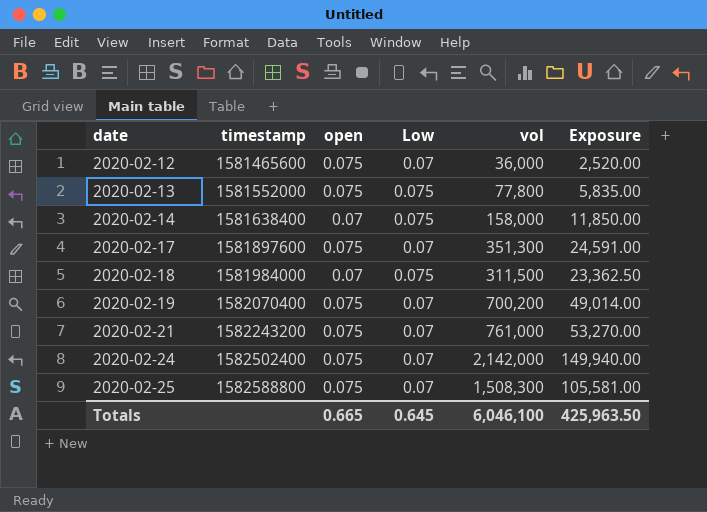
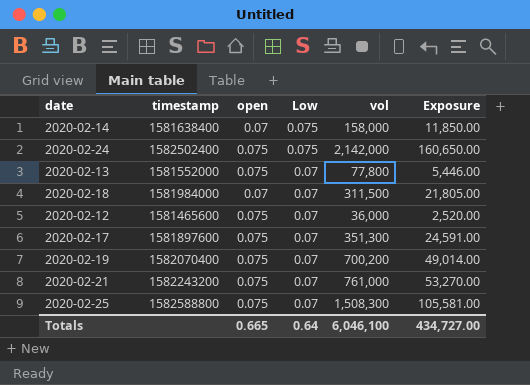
row order: date ascending -> Low descending
2020-02-24 | Low: 0.07 -> 0.075
2020-02-24 | Exposure: 149,940.00 -> 160,650.00
2020-02-13 | Low: 0.075 -> 0.07
2020-02-13 | Exposure: 5,835.00 -> 5,446.00
2020-02-18 | Low: 0.075 -> 0.07
2020-02-18 | Exposure: 23,362.50 -> 21,805.00
Totals | Low: 0.645 -> 0.64
Totals | Exposure: 425,963.50 -> 434,727.00

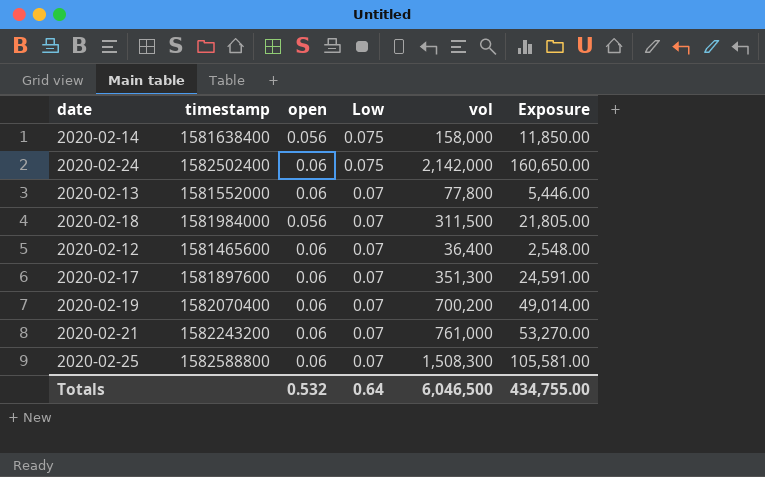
2020-02-14 | open: 0.07 -> 0.056
2020-02-24 | open: 0.075 -> 0.06
2020-02-13 | open: 0.075 -> 0.06
2020-02-18 | open: 0.07 -> 0.056
2020-02-12 | open: 0.075 -> 0.06
2020-02-12 | vol: 36,000 -> 36,400
2020-02-12 | Exposure: 2,520.00 -> 2,548.00
2020-02-17 | open: 0.075 -> 0.06
2020-02-19 | open: 0.075 -> 0.06
2020-02-21 | open: 0.075 -> 0.06
2020-02-25 | open: 0.075 -> 0.06
Totals | open: 0.665 -> 0.532
Totals | vol: 6,046,100 -> 6,046,500
Totals | Exposure: 434,727.00 -> 434,755.00

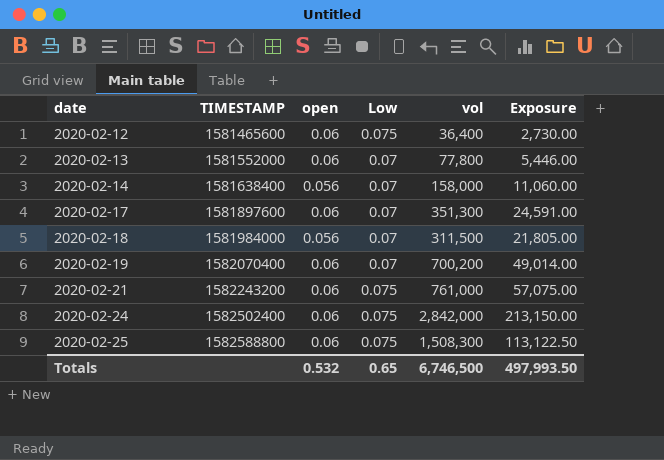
row order: Low descending -> date ascending
column name: timestamp -> TIMESTAMP
2020-02-12 | Low: 0.07 -> 0.075
2020-02-12 | Exposure: 2,548.00 -> 2,730.00
2020-02-14 | Low: 0.075 -> 0.07
2020-02-14 | Exposure: 11,850.00 -> 11,060.00
2020-02-21 | Low: 0.07 -> 0.075
2020-02-21 | Exposure: 53,270.00 -> 57,075.00
2020-02-24 | vol: 2,142,000 -> 2,842,000
2020-02-24 | Exposure: 160,650.00 -> 213,150.00
2020-02-25 | Low: 0.07 -> 0.075
2020-02-25 | Exposure: 105,581.00 -> 113,122.50
Totals | Low: 0.64 -> 0.65
Totals | vol: 6,046,500 -> 6,746,500
Totals | Exposure: 434,755.00 -> 497,993.50

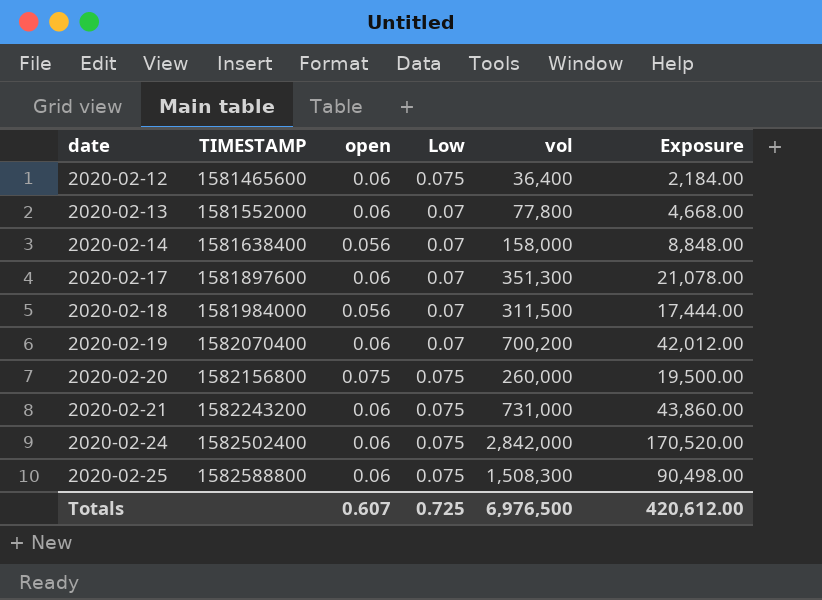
column Exposure | formula: [Low] * [vol] -> [open] * [vol]
row 2020-02-20: none -> 1582156800 | 0.075 | 0.075 | 260,000 | 19,500.00
2020-02-21 | vol: 761,000 -> 731,000
Totals | open: 0.532 -> 0.607
Totals | Low: 0.65 -> 0.725
Totals | vol: 6,746,500 -> 6,976,500
Totals | Exposure: 497,993.50 -> 420,612.00

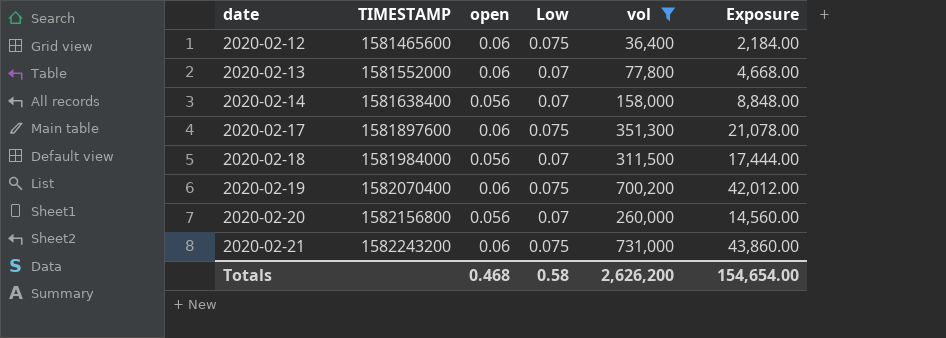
filter: none -> vol <= 731,000
2020-02-17 | Low: 0.07 -> 0.075
2020-02-19 | Low: 0.07 -> 0.075
2020-02-20 | open: 0.075 -> 0.056
2020-02-20 | Low: 0.075 -> 0.07
2020-02-20 | Exposure: 19,500.00 -> 14,560.00
Totals | open: 0.607 -> 0.468
Totals | Low: 0.725 -> 0.58
Totals | vol: 6,976,500 -> 2,626,200
Totals | Exposure: 420,612.00 -> 154,654.00

